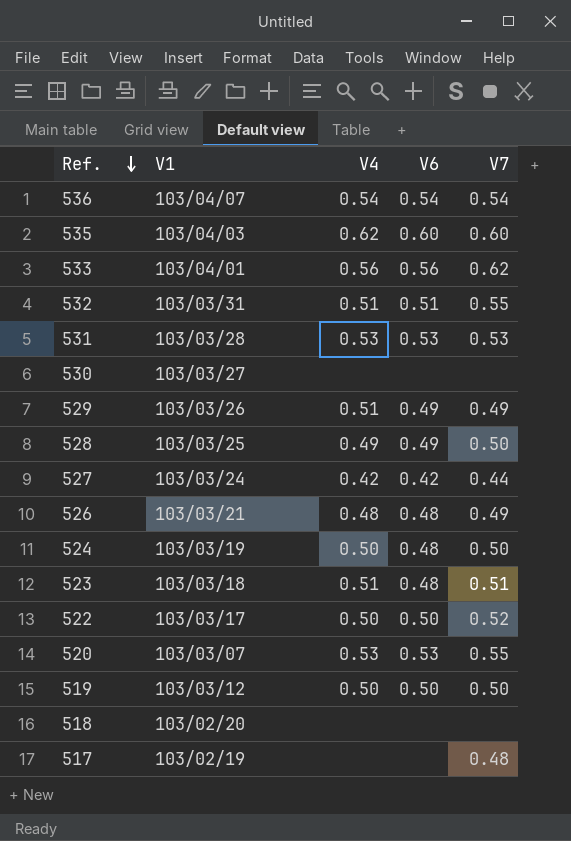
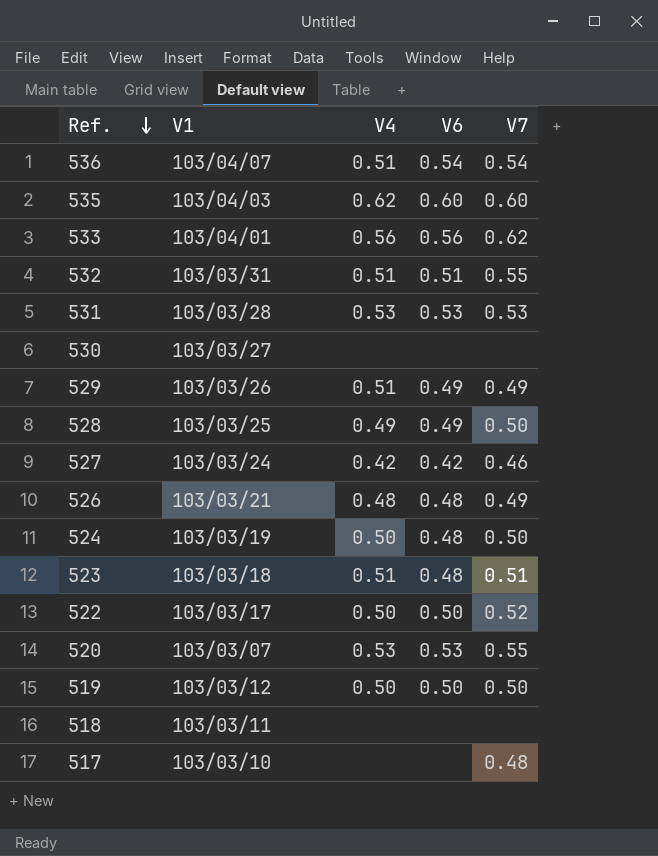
536 | V4: 0.54 -> 0.51
527 | V7: 0.44 -> 0.46
518 | V1: 103/02/20 -> 103/03/11
517 | V1: 103/02/19 -> 103/03/10

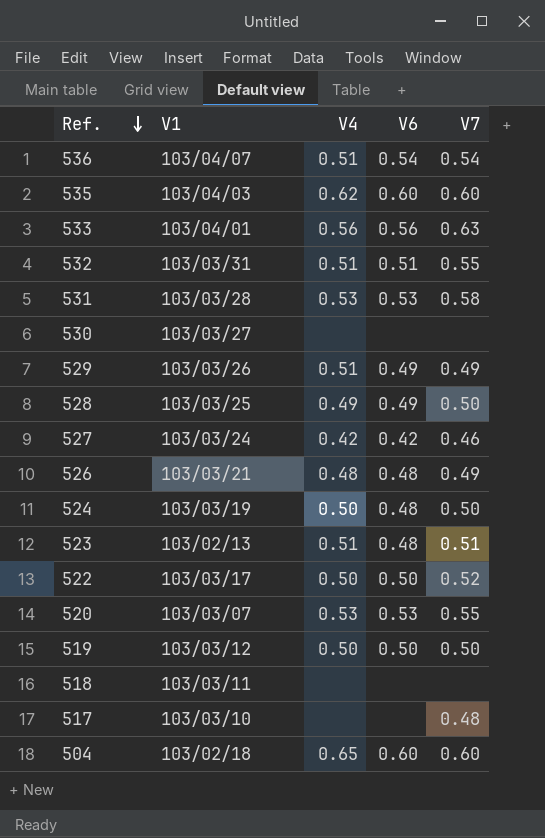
533 | V7: 0.62 -> 0.63
531 | V7: 0.53 -> 0.58
523 | V1: 103/03/18 -> 103/02/13
row 504: none -> 103/02/18 | 0.65 | 0.60 | 0.60

